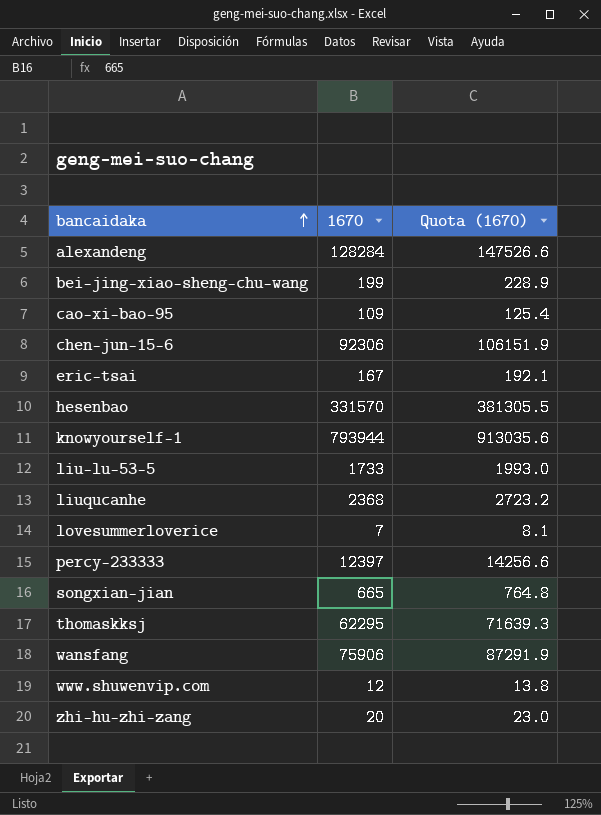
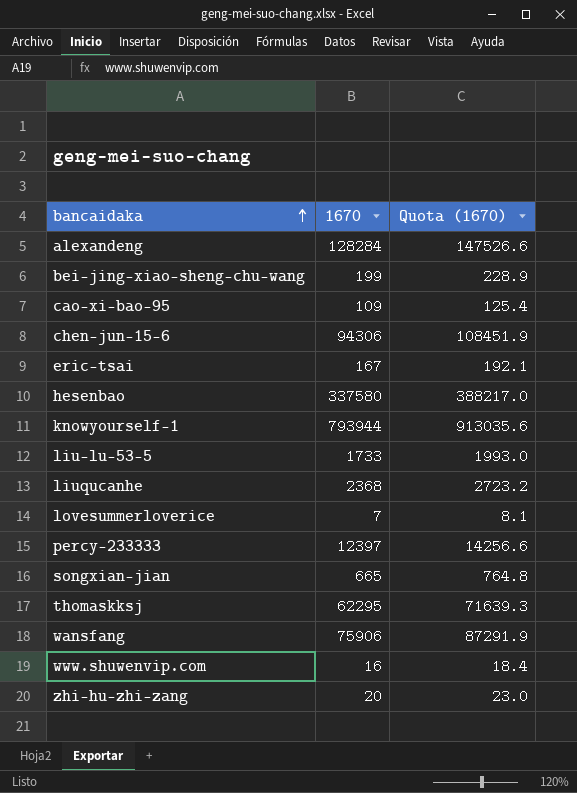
chen-jun-15-6 | 1670: 92306 -> 94306
chen-jun-15-6 | Quota (1670): 106151.9 -> 108451.9
hesenbao | 1670: 331570 -> 337580
hesenbao | Quota (1670): 381305.5 -> 388217.0
www.shuwenvip.com | 1670: 12 -> 16
www.shuwenvip.com | Quota (1670): 13.8 -> 18.4

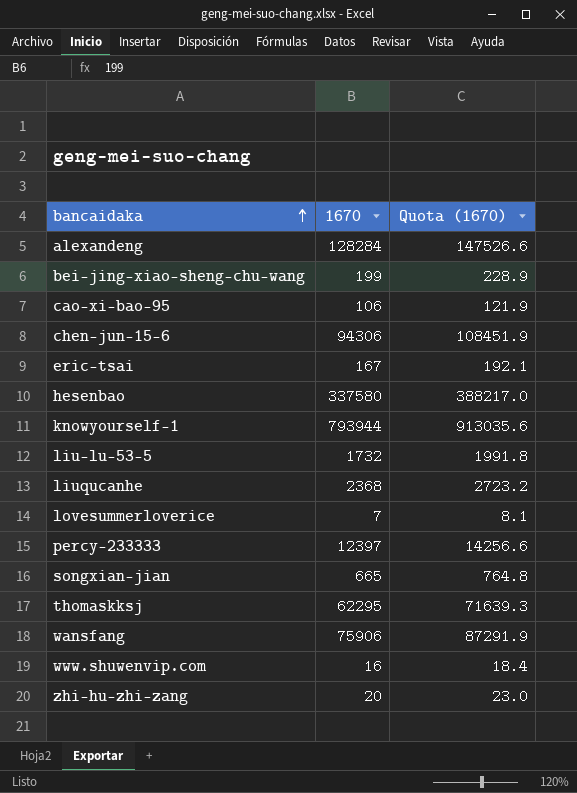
cao-xi-bao-95 | 1670: 109 -> 106
cao-xi-bao-95 | Quota (1670): 125.4 -> 121.9
liu-lu-53-5 | 1670: 1733 -> 1732
liu-lu-53-5 | Quota (1670): 1993.0 -> 1991.8

